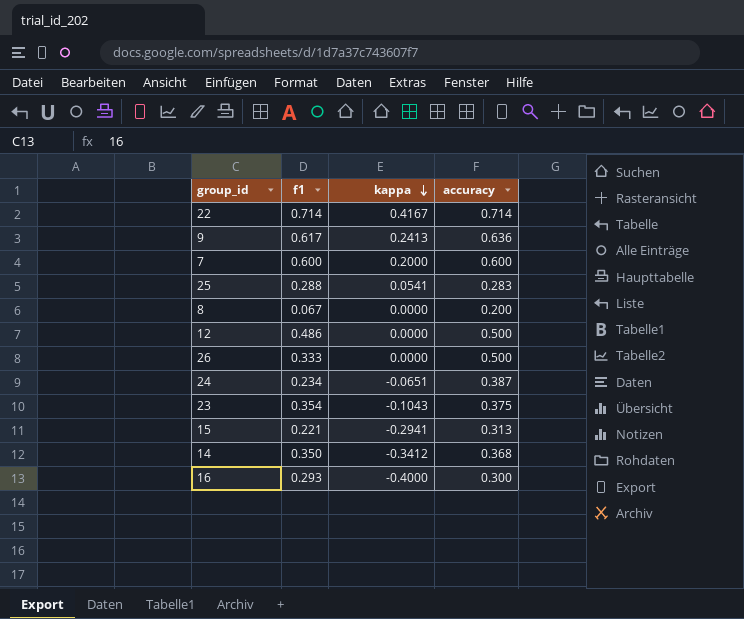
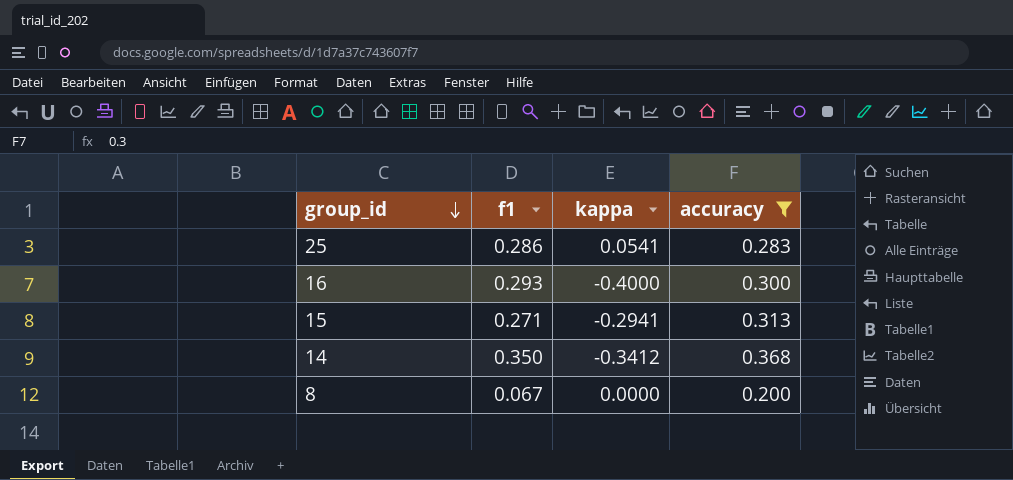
filter: none -> accuracy <= 0.368
row order: kappa descending -> group_id descending
25 | f1: 0.288 -> 0.286
15 | f1: 0.221 -> 0.271

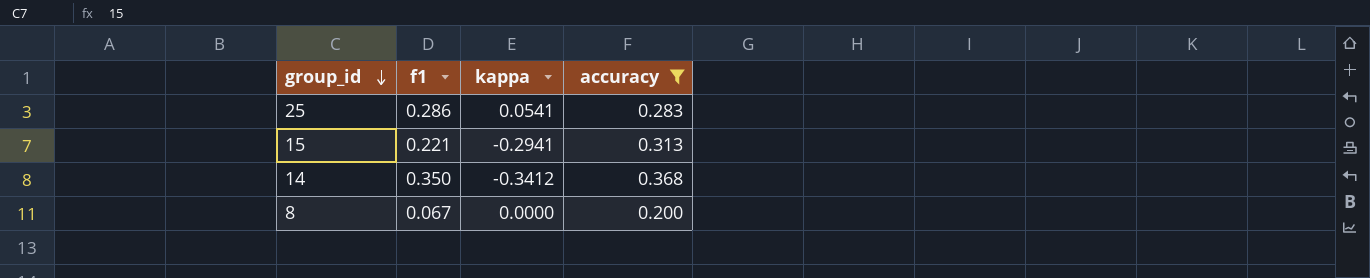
row 16: 0.293 | -0.4000 | 0.300 -> none
15 | f1: 0.271 -> 0.221

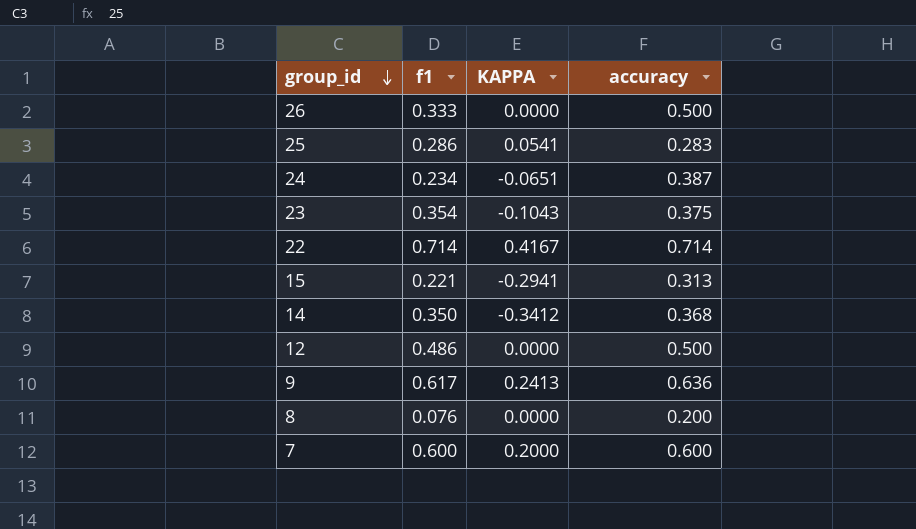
filter: accuracy <= 0.368 -> none
column name: kappa -> KAPPA
8 | f1: 0.067 -> 0.076

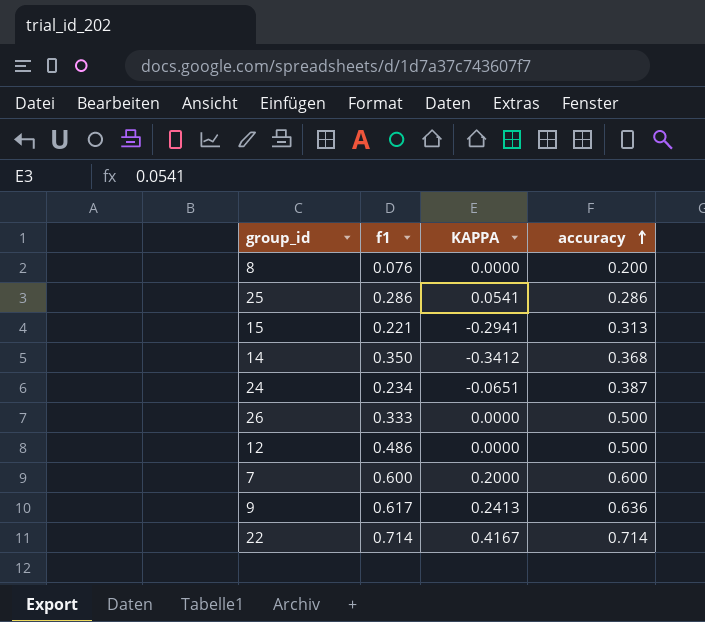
row order: group_id descending -> accuracy ascending
row 23: 0.354 | -0.1043 | 0.375 -> none
25 | accuracy: 0.283 -> 0.286

